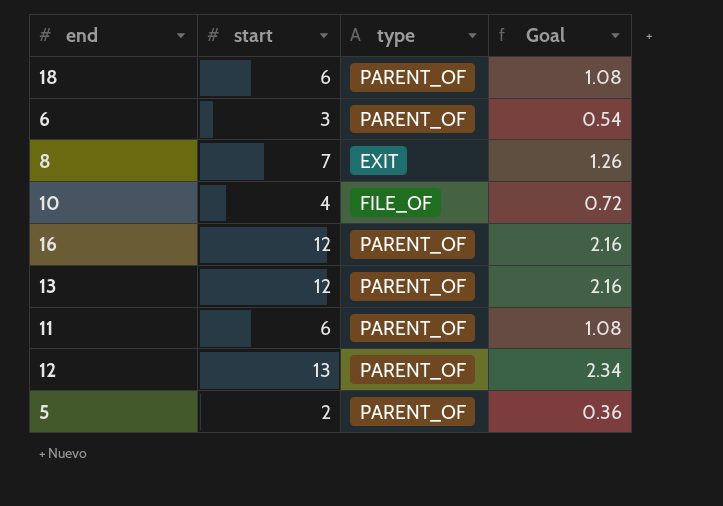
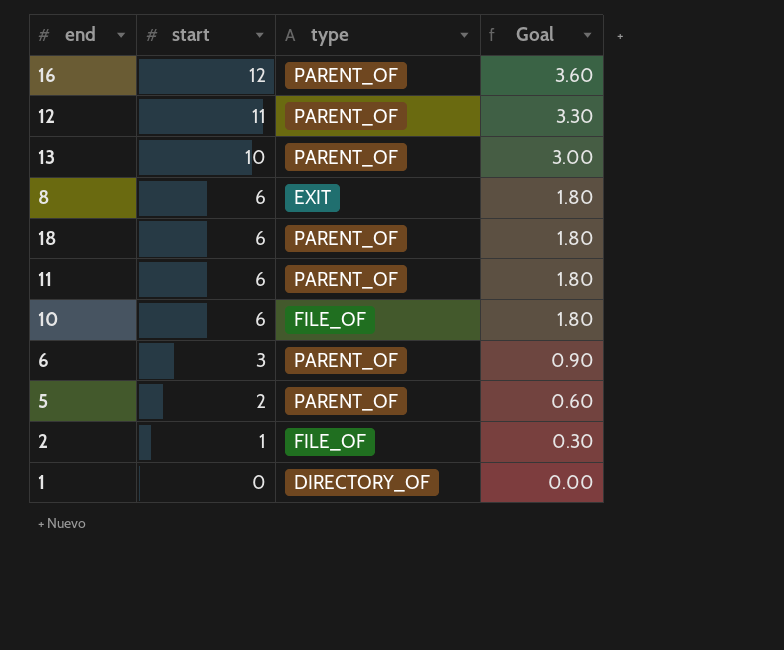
row order: none -> start descending
column Goal | formula: [start] * 0.18 -> [start] * 0.3
12 | start: 13 -> 11
13 | start: 12 -> 10
8 | start: 7 -> 6
10 | start: 4 -> 6
row 2: none -> 1 | FILE_OF | 0.30
row 1: none -> 0 | DIRECTORY_OF | 0.00

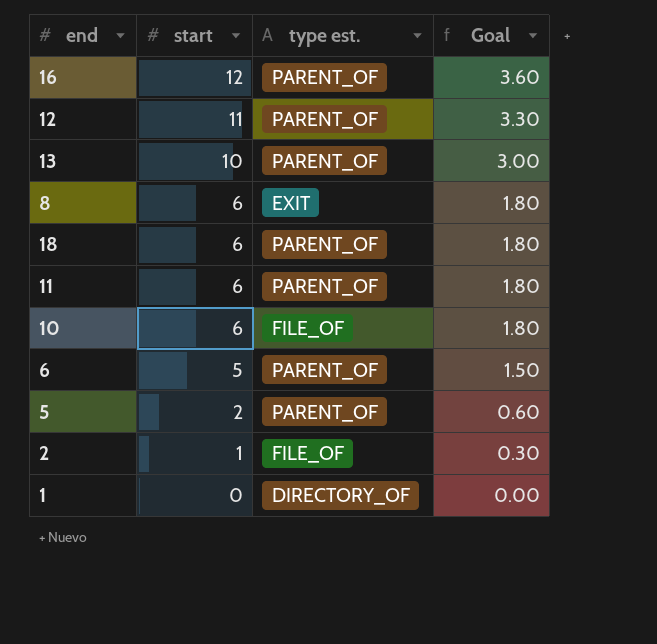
column name: type -> type est.
6 | start: 3 -> 5
6 | Goal: 0.90 -> 1.50

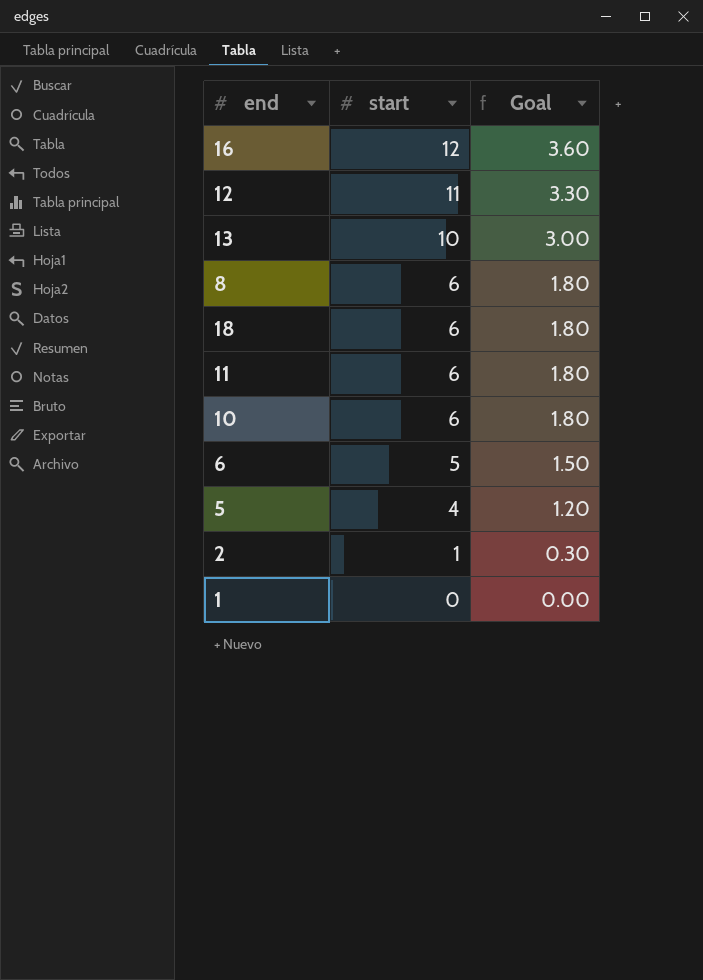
column type est. | position: 3 -> none
5 | start: 2 -> 4
5 | Goal: 0.60 -> 1.20

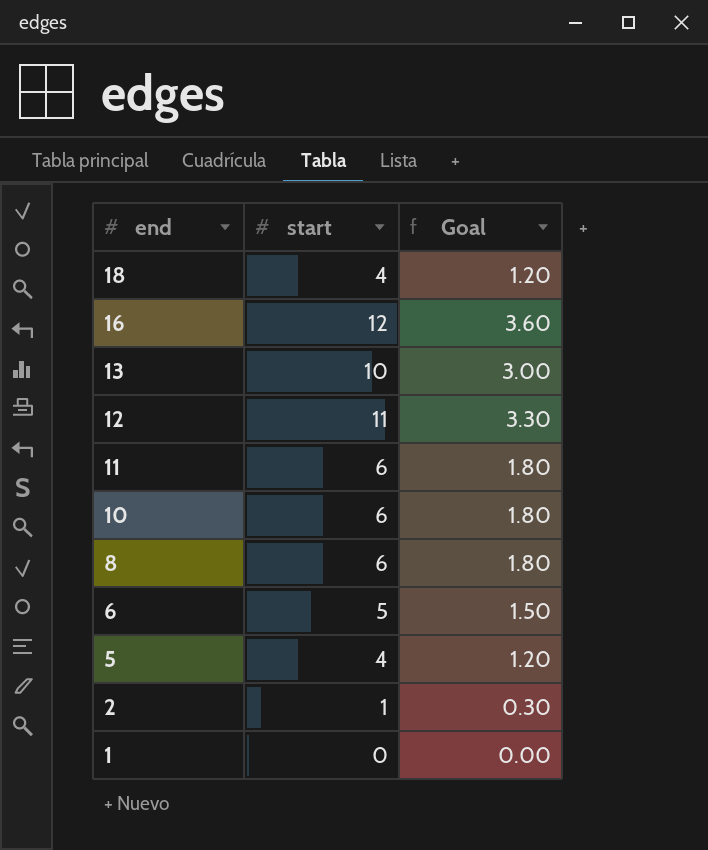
row order: start descending -> end descending
18 | start: 6 -> 4
18 | Goal: 1.80 -> 1.20

